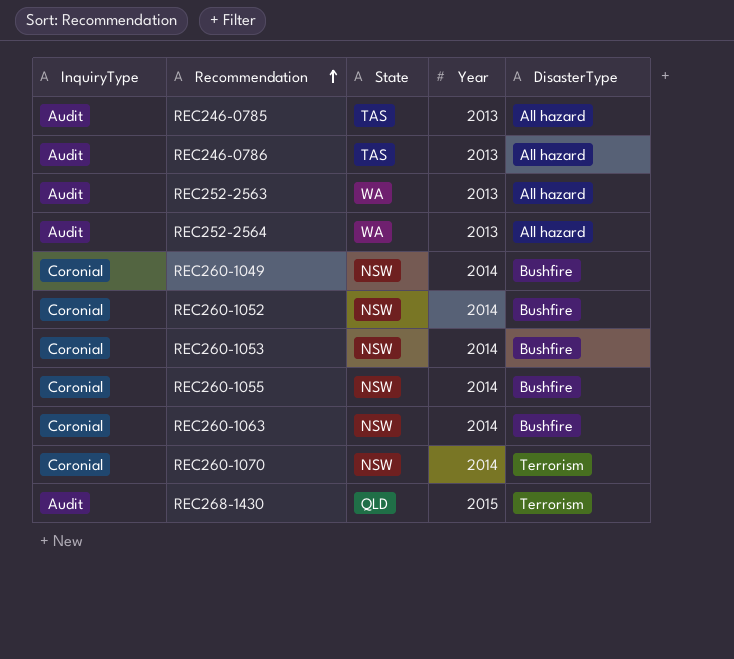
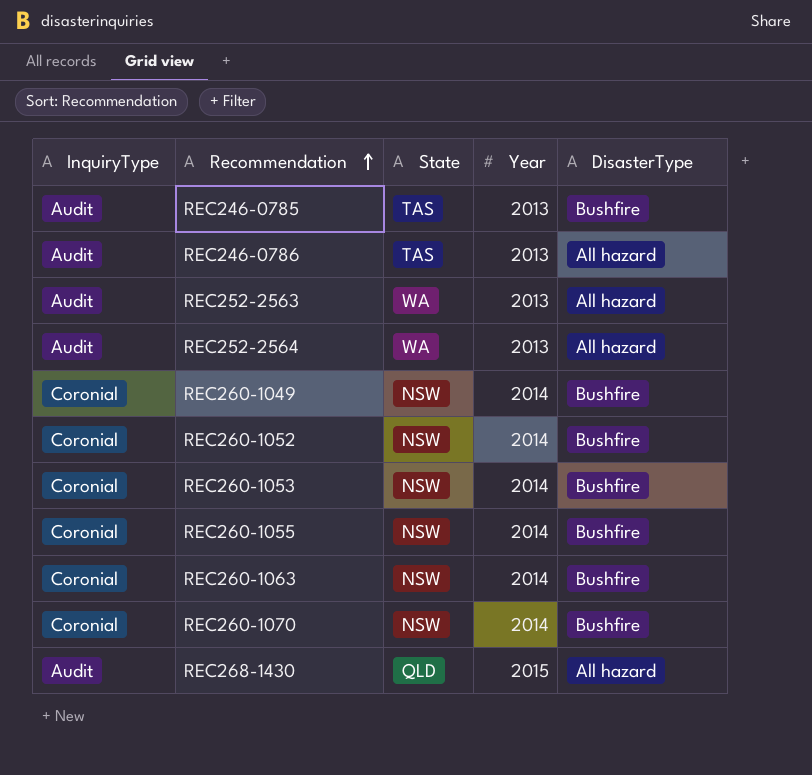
REC246-0785 | DisasterType: All hazard -> Bushfire
REC260-1070 | DisasterType: Terrorism -> Bushfire
REC268-1430 | DisasterType: Terrorism -> All hazard

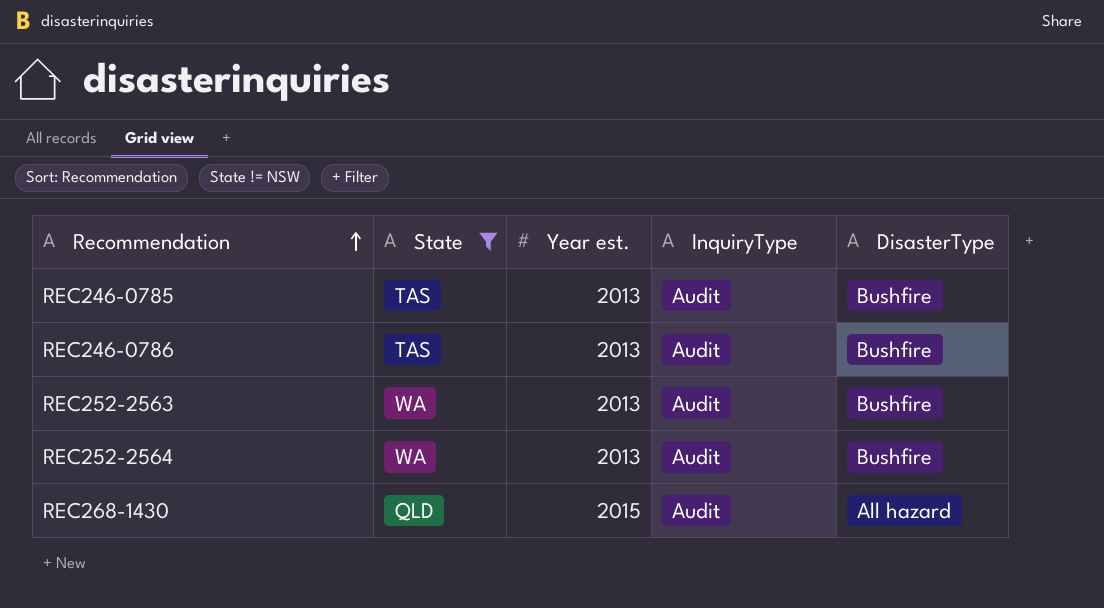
filter: none -> State != NSW
column name: Year -> Year est.
column InquiryType | position: 1 -> 4
REC246-0786 | DisasterType: All hazard -> Bushfire
REC252-2563 | DisasterType: All hazard -> Bushfire
REC252-2564 | DisasterType: All hazard -> Bushfire

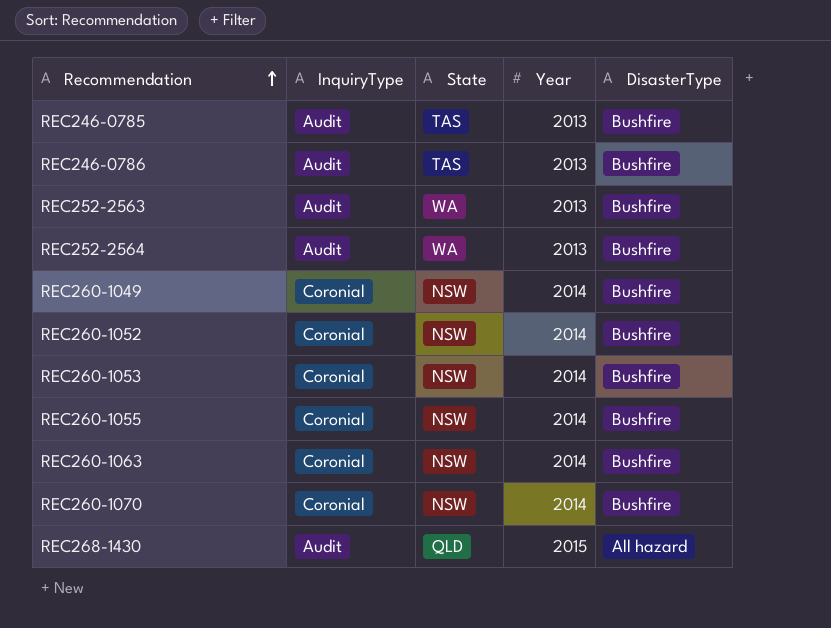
filter: State != NSW -> none
column InquiryType | position: 4 -> 2
column name: Year est. -> Year

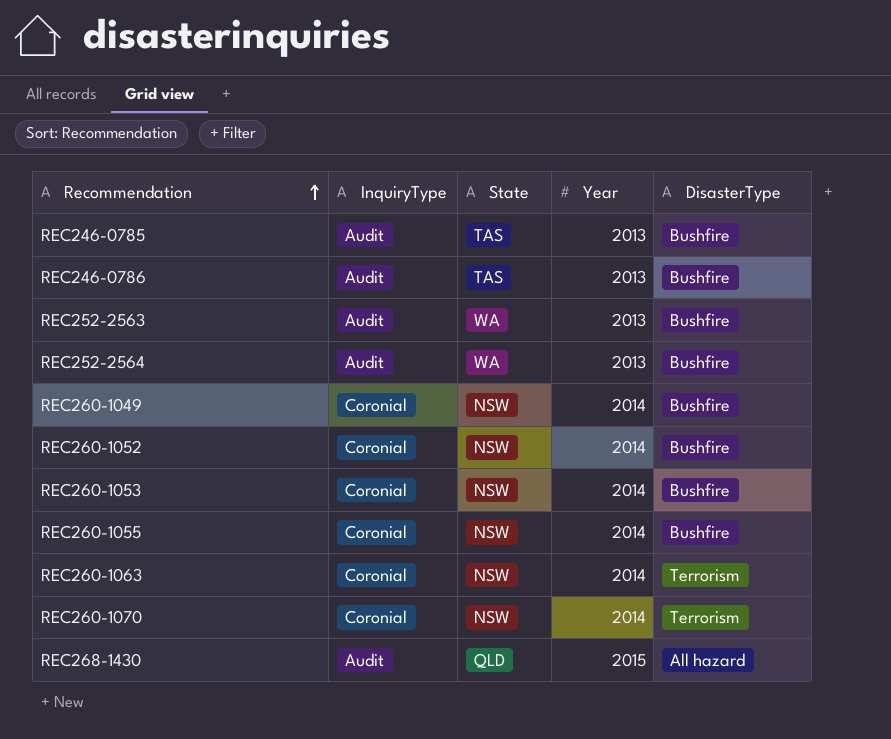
REC260-1063 | DisasterType: Bushfire -> Terrorism
REC260-1070 | DisasterType: Bushfire -> Terrorism

